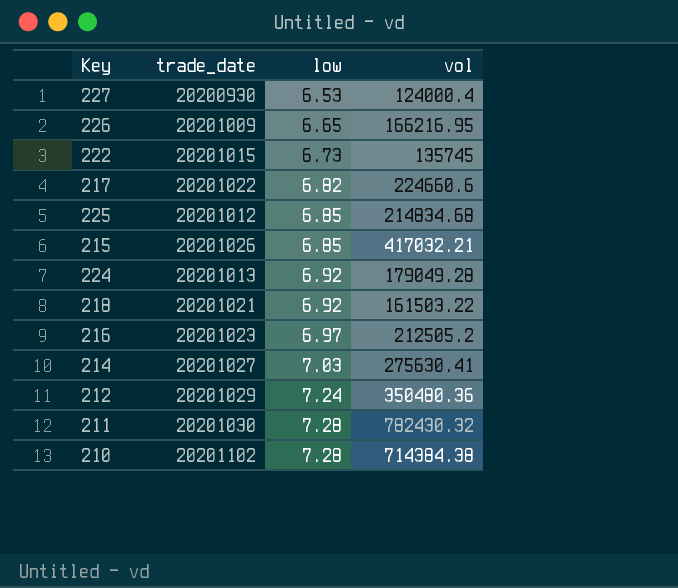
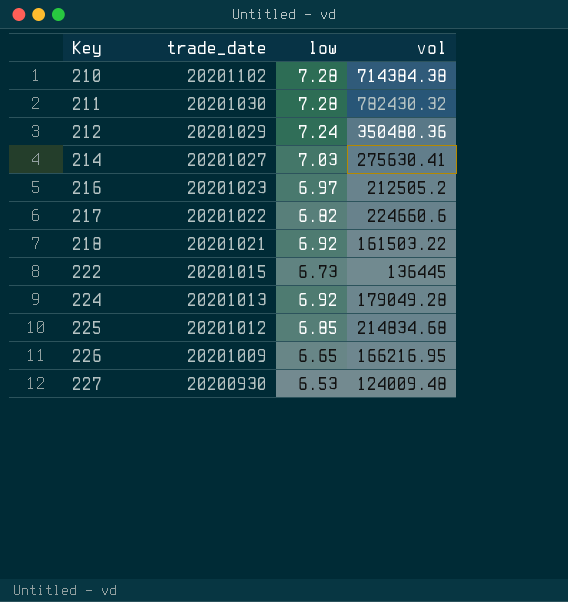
row order: low ascending -> Key ascending
row 215: 20201026 | 6.85 | 417032.21 -> none
222 | vol: 135745 -> 136445
227 | vol: 124000.4 -> 124009.48

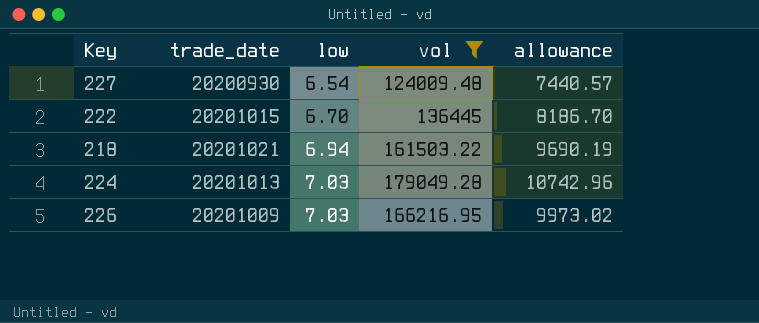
filter: none -> vol <= 179049.28
row order: Key ascending -> low ascending
column allowance | formula: none -> [vol] * 0.06
227 | low: 6.53 -> 6.54
222 | low: 6.73 -> 6.70
218 | low: 6.92 -> 6.94
224 | low: 6.92 -> 7.03
226 | low: 6.65 -> 7.03

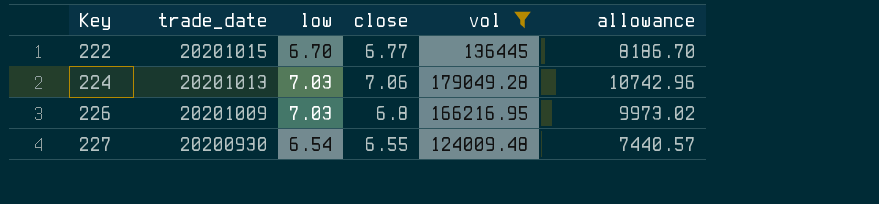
row order: low ascending -> Key ascending
column close | position: none -> 4
row 218: 20201021 | 6.94 | 161503.22 | 9690.19 -> none

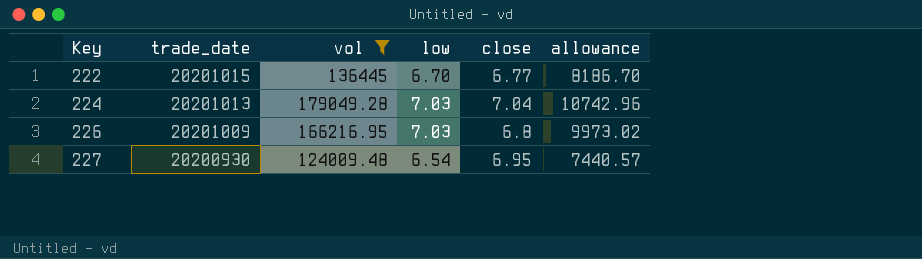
column vol | position: 5 -> 3
224 | close: 7.06 -> 7.04
227 | close: 6.55 -> 6.95

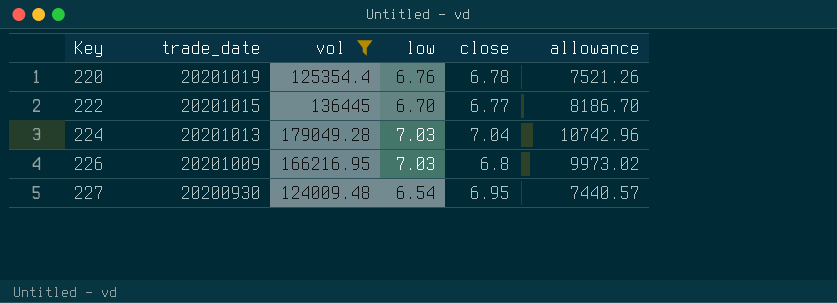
row 220: none -> 20201019 | 125354.4 | 6.76 | 6.78 | 7521.26

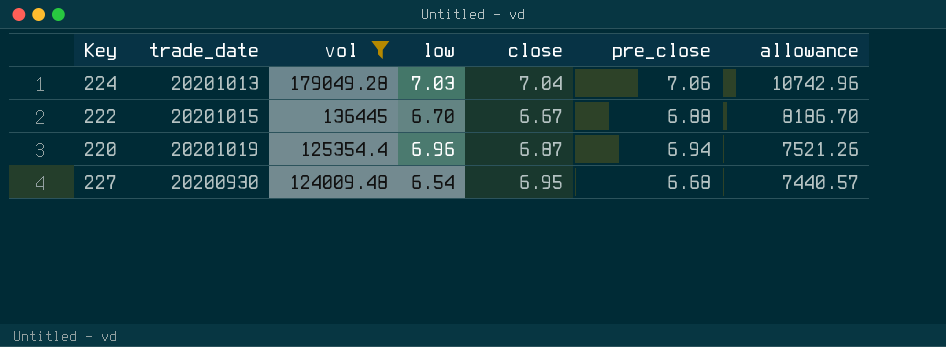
row order: Key ascending -> vol descending
column pre_close | position: none -> 6
row 226: 20201009 | 166216.95 | 7.03 | 6.8 | 9973.02 -> none
222 | close: 6.77 -> 6.67
220 | low: 6.76 -> 6.96
220 | close: 6.78 -> 6.87

